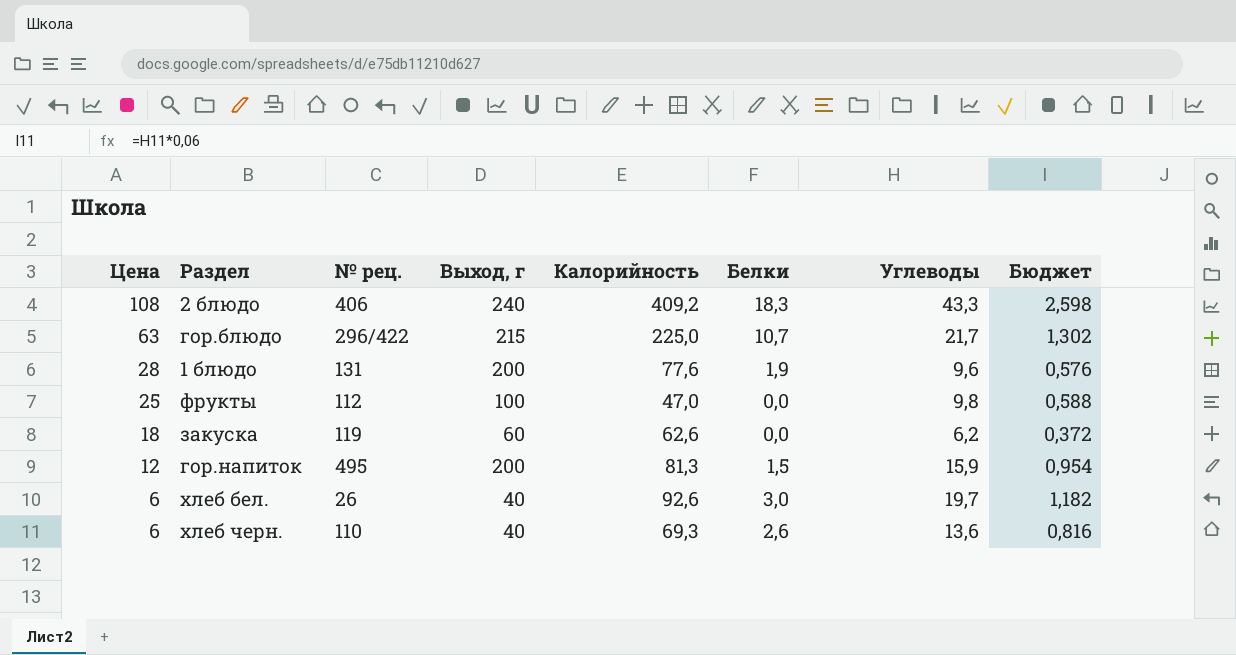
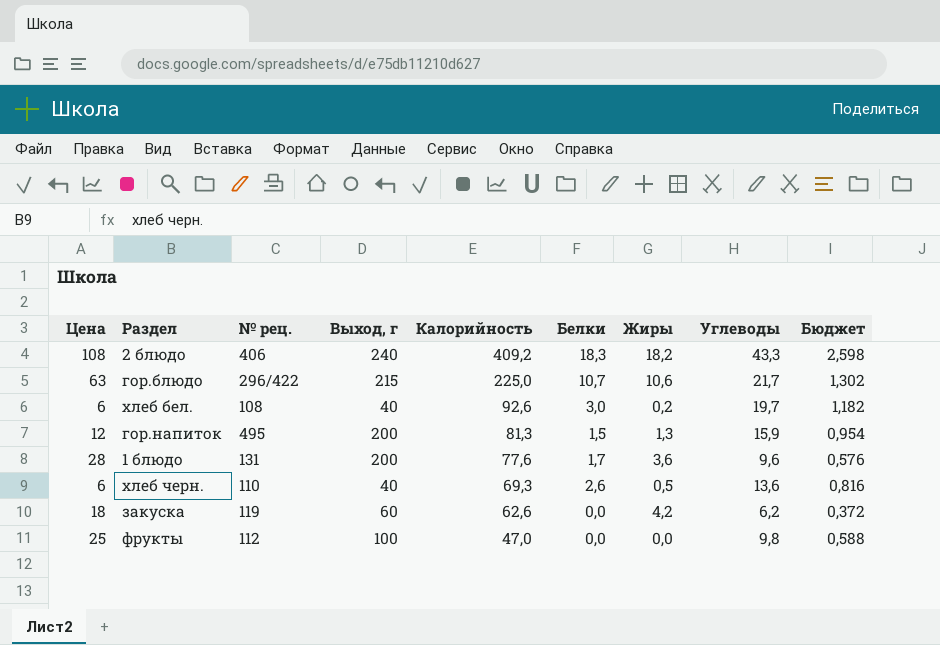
row order: Цена descending -> Калорийность descending
column Жиры | position: none -> 7
хлеб бел. | № рец.: 26 -> 108
1 блюдо | Белки: 1,9 -> 1,7

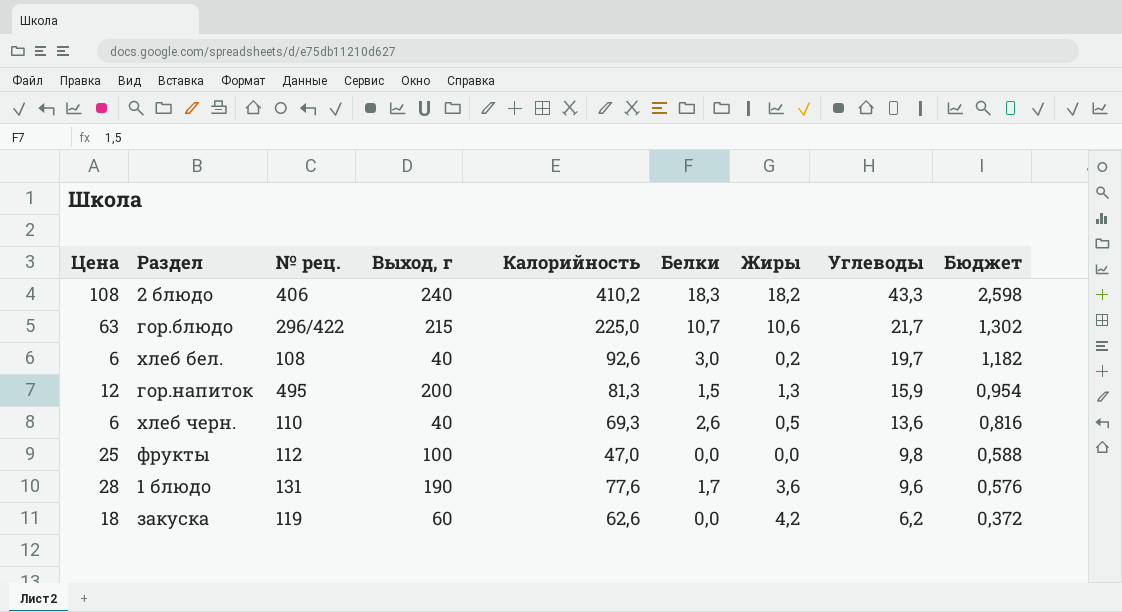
row order: Калорийность descending -> Углеводы descending
2 блюдо | Калорийность: 409,2 -> 410,2
1 блюдо | Выход, г: 200 -> 190

